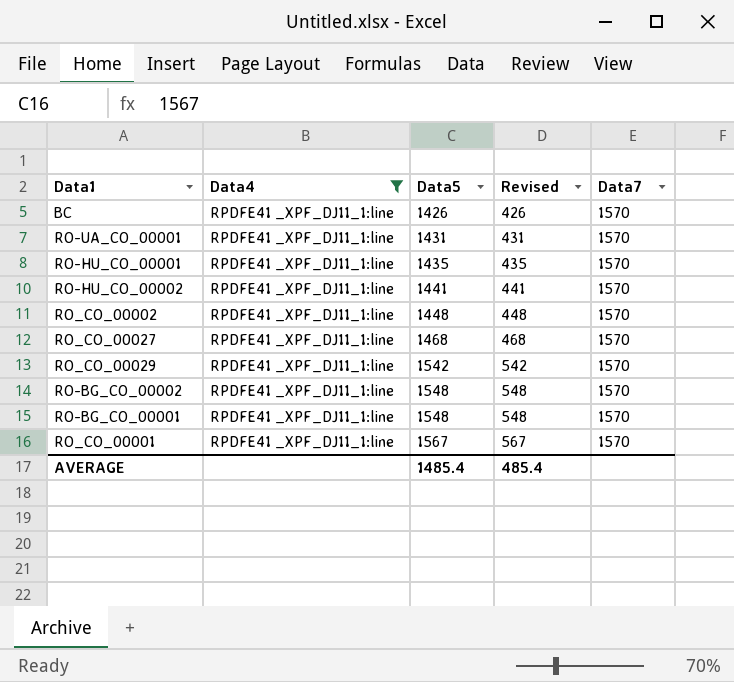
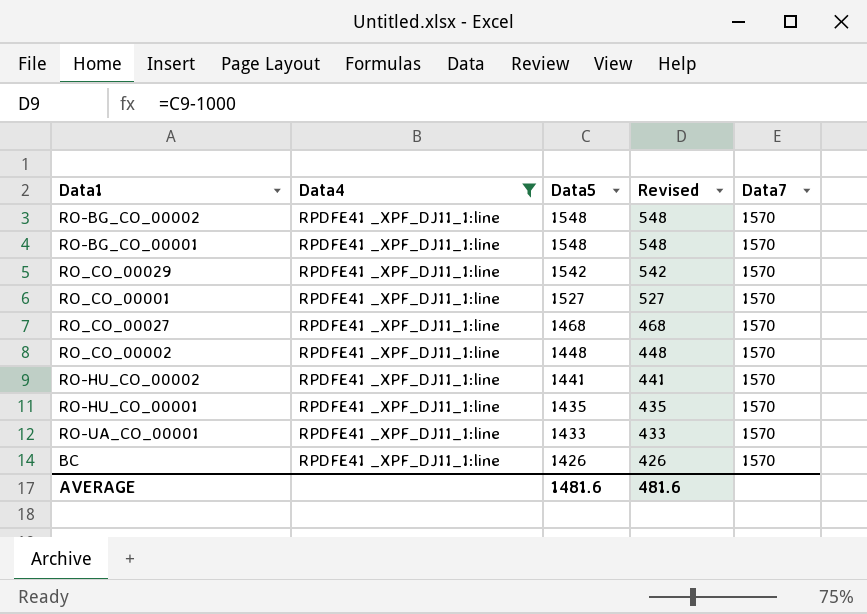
row order: Data5 ascending -> Data5 descending
RO_CO_00001 | Data5: 1567 -> 1527
RO_CO_00001 | Revised: 567 -> 527
RO-UA_CO_00001 | Data5: 1431 -> 1433
RO-UA_CO_00001 | Revised: 431 -> 433
AVERAGE | Data5: 1485.4 -> 1481.6
AVERAGE | Revised: 485.4 -> 481.6

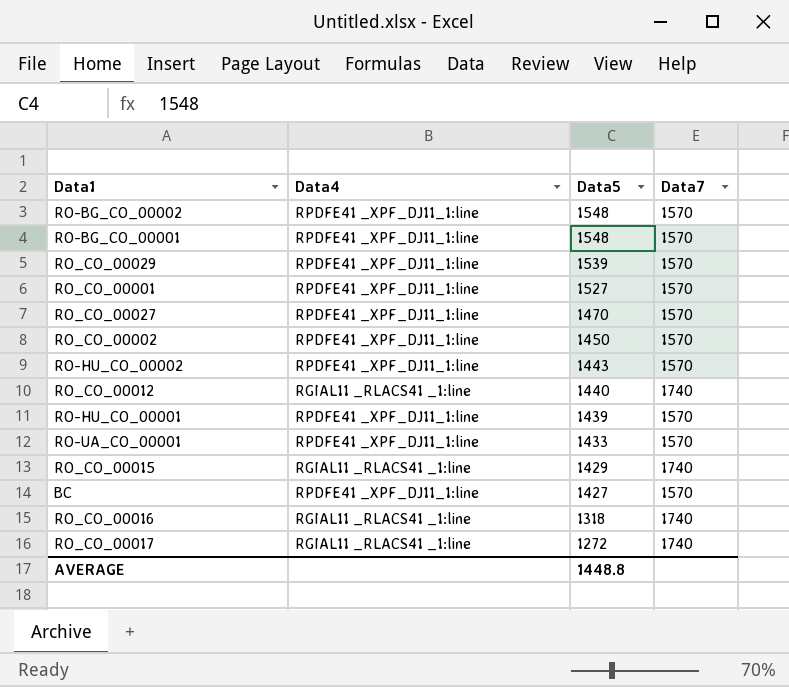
filter: Data4 = RPDFE41 _XPF_DJ11_1:line -> none
column Revised | formula: [Data5] - 1000 -> none
RO_CO_00029 | Data5: 1542 -> 1539
RO_CO_00027 | Data5: 1468 -> 1470
RO_CO_00002 | Data5: 1448 -> 1450
RO-HU_CO_00002 | Data5: 1441 -> 1443
RO-HU_CO_00001 | Data5: 1435 -> 1439
BC | Data5: 1426 -> 1427
AVERAGE | Data5: 1481.6 -> 1448.8

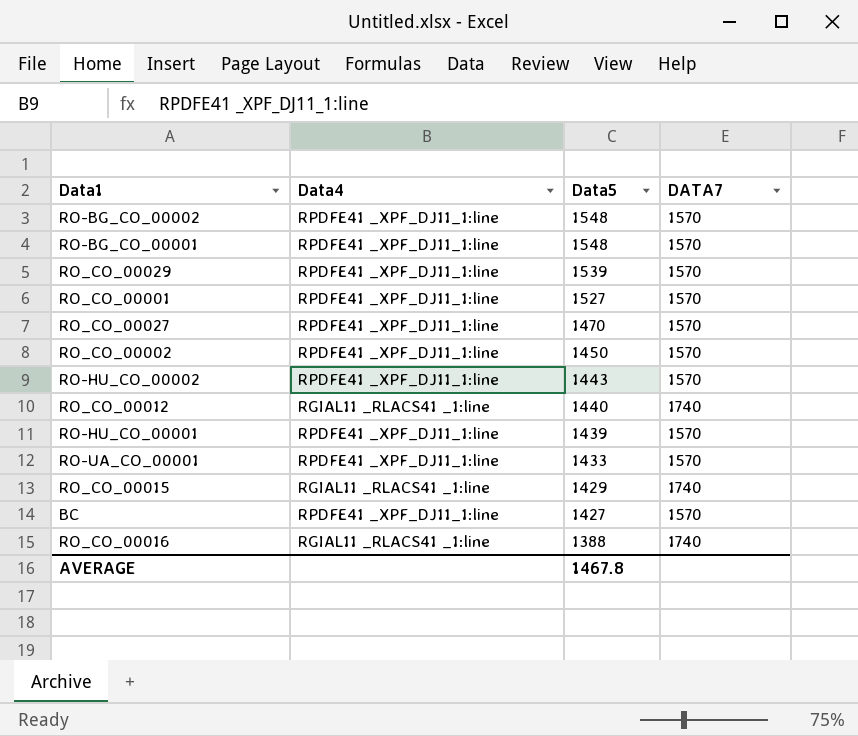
column name: Data7 -> DATA7
row RO_CO_00017: RGIAL11 _RLACS41 _1:line | 1272 | 1740 -> none
RO_CO_00016 | Data5: 1318 -> 1388
AVERAGE | Data5: 1448.8 -> 1467.8

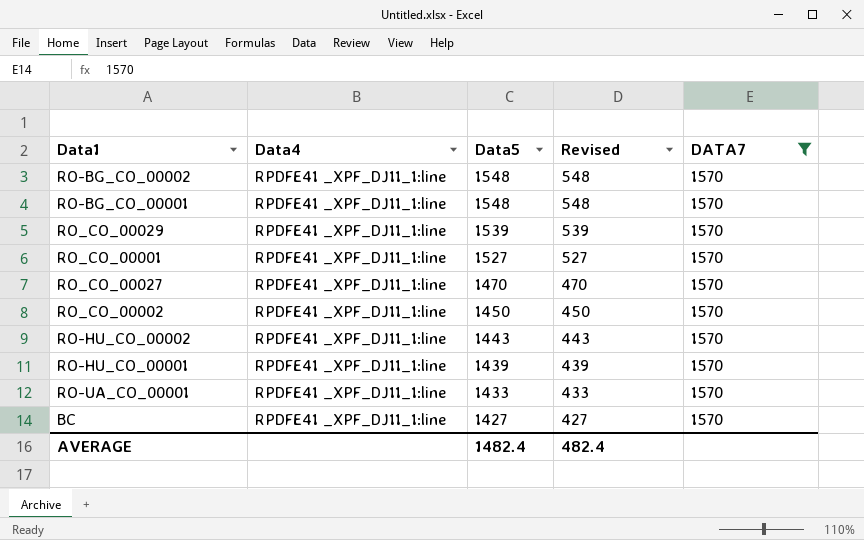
filter: none -> DATA7 = 1570
column Revised | formula: none -> [Data5] - 1000
AVERAGE | Data5: 1467.8 -> 1482.4

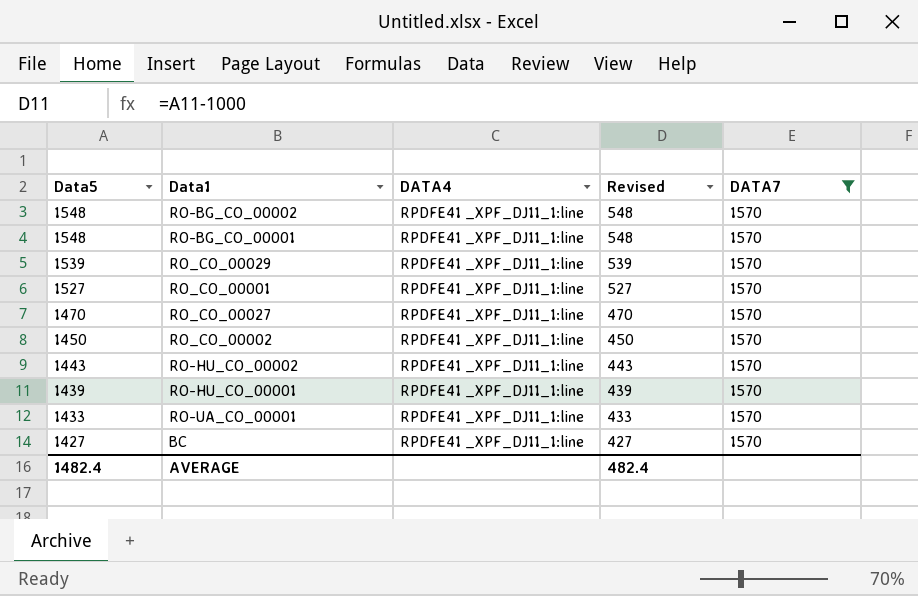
column Data5 | position: 3 -> 1
column name: Data4 -> DATA4

